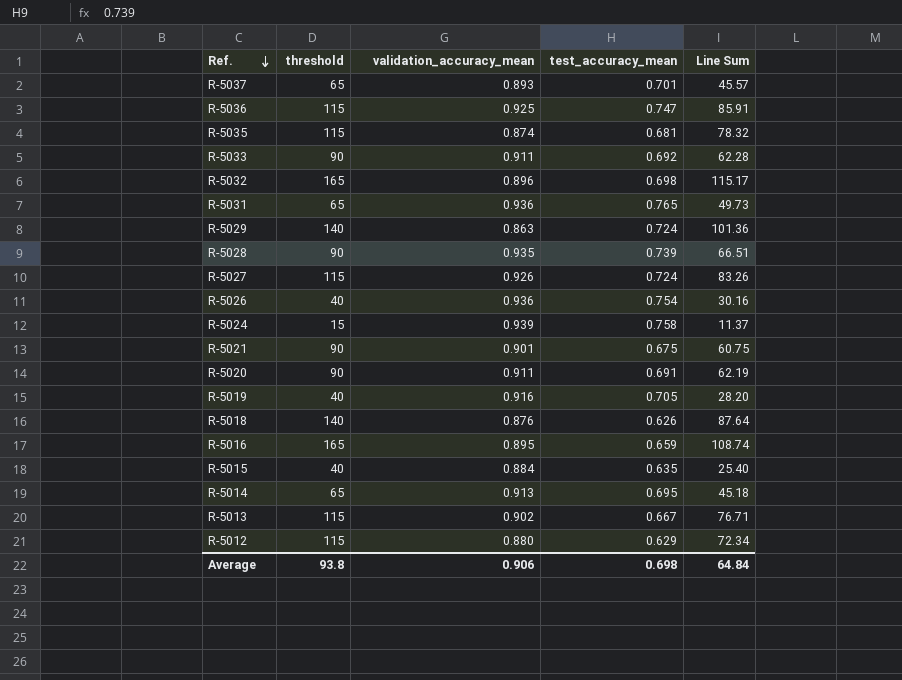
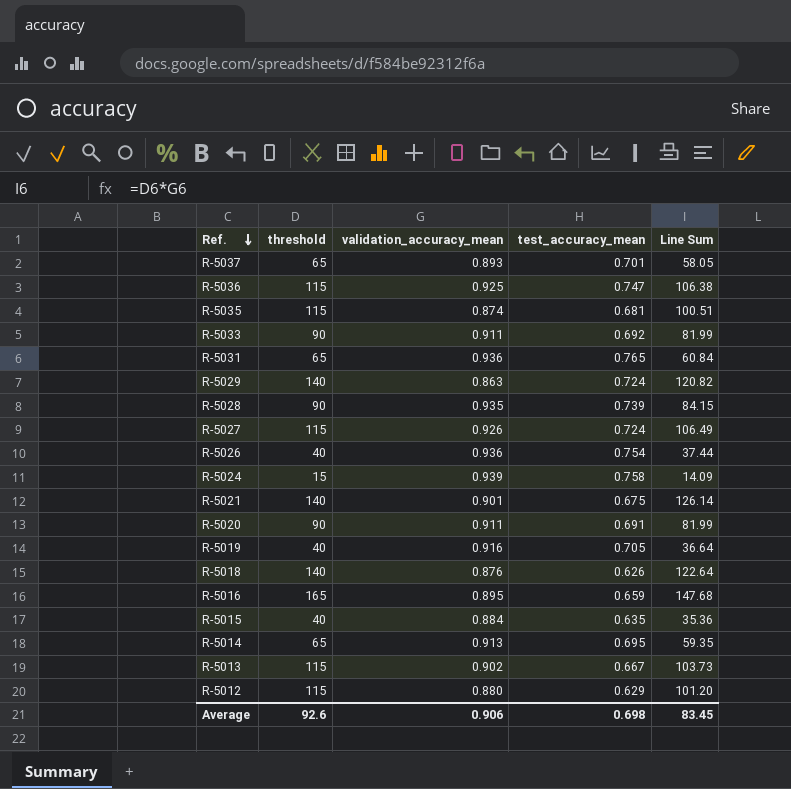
column Line Sum | formula: [threshold] * [test_accuracy_mean] -> [threshold] * [validation_accuracy_mean]
row R-5032: 165 | 0.896 | 0.698 | 115.17 -> none
R-5021 | threshold: 90 -> 140
Average | threshold: 93.8 -> 92.6
Average | Line Sum: 64.84 -> 83.45

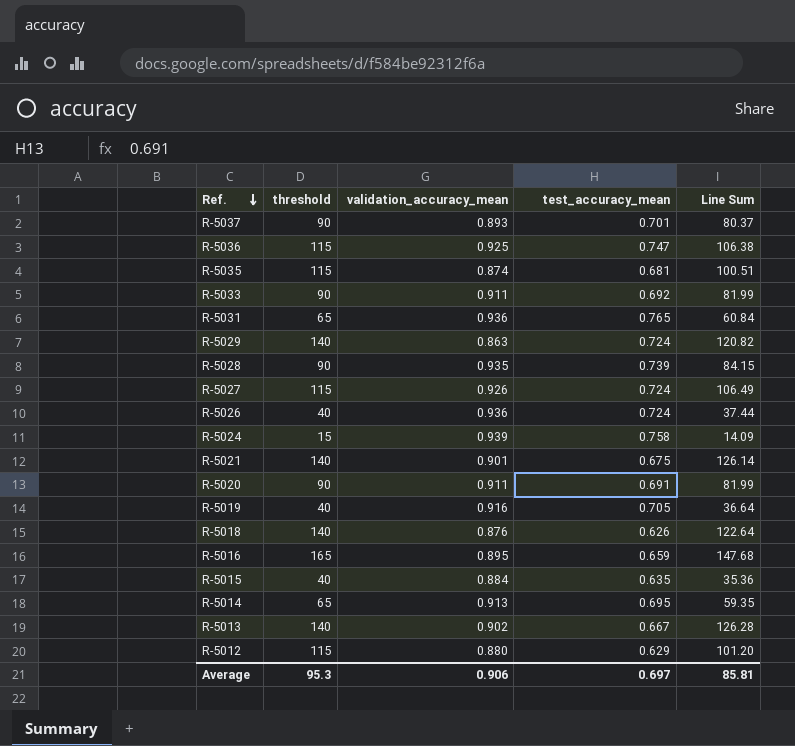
R-5037 | threshold: 65 -> 90
R-5037 | Line Sum: 58.05 -> 80.37
R-5026 | test_accuracy_mean: 0.754 -> 0.724
R-5013 | threshold: 115 -> 140
R-5013 | Line Sum: 103.73 -> 126.28
Average | threshold: 92.6 -> 95.3
Average | test_accuracy_mean: 0.698 -> 0.697
Average | Line Sum: 83.45 -> 85.81

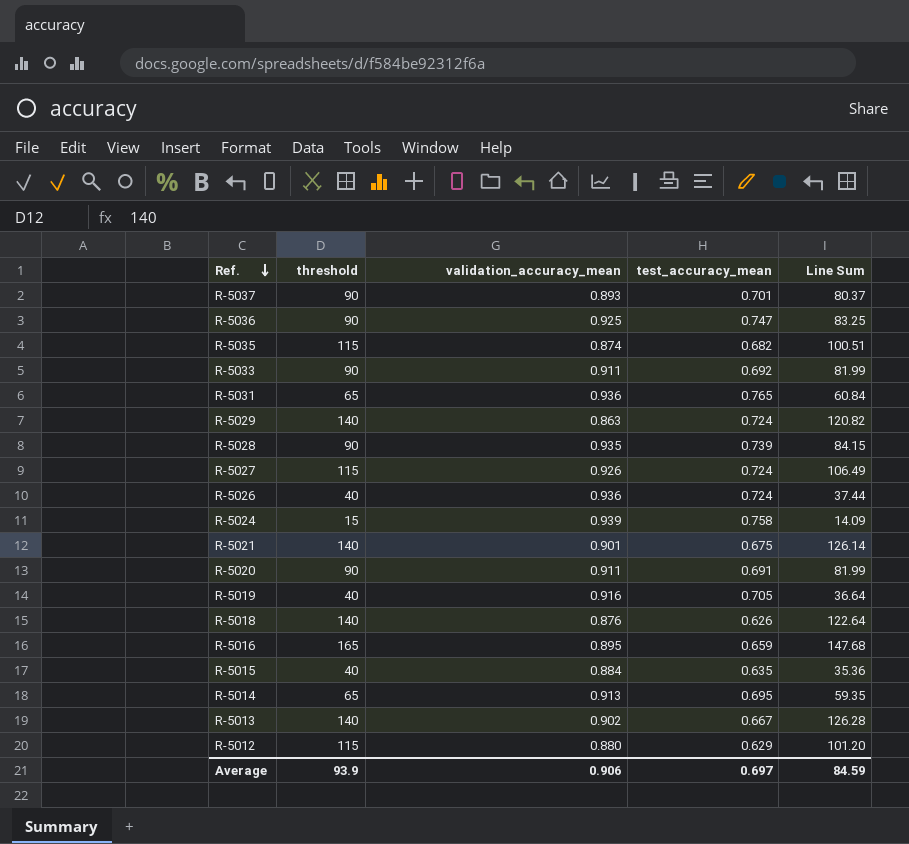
R-5036 | threshold: 115 -> 90
R-5036 | Line Sum: 106.38 -> 83.25
R-5035 | test_accuracy_mean: 0.681 -> 0.682
Average | threshold: 95.3 -> 93.9
Average | Line Sum: 85.81 -> 84.59

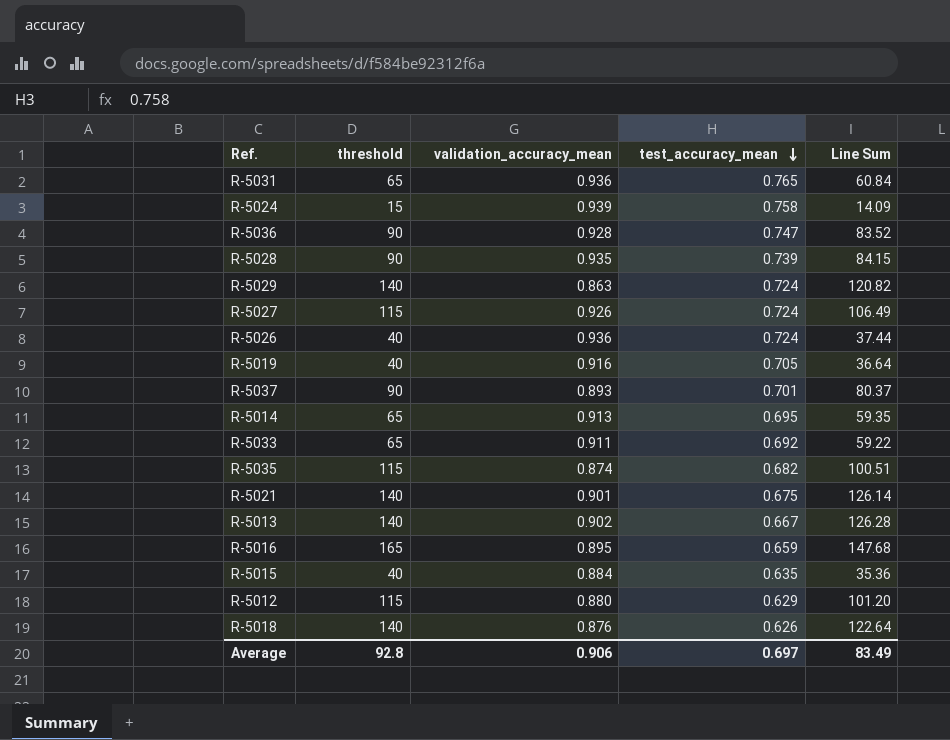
row order: Ref. descending -> test_accuracy_mean descending
row R-5020: 90 | 0.911 | 0.691 | 81.99 -> none
R-5036 | validation_accuracy_mean: 0.925 -> 0.928
R-5036 | Line Sum: 83.25 -> 83.52
R-5033 | threshold: 90 -> 65
R-5033 | Line Sum: 81.99 -> 59.22
Average | threshold: 93.9 -> 92.8
Average | Line Sum: 84.59 -> 83.49

